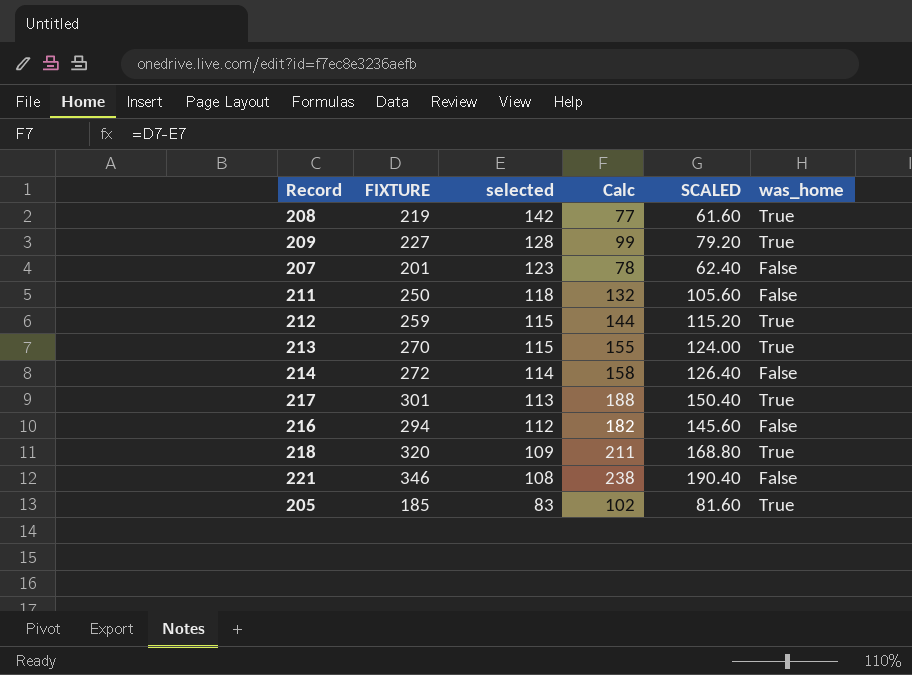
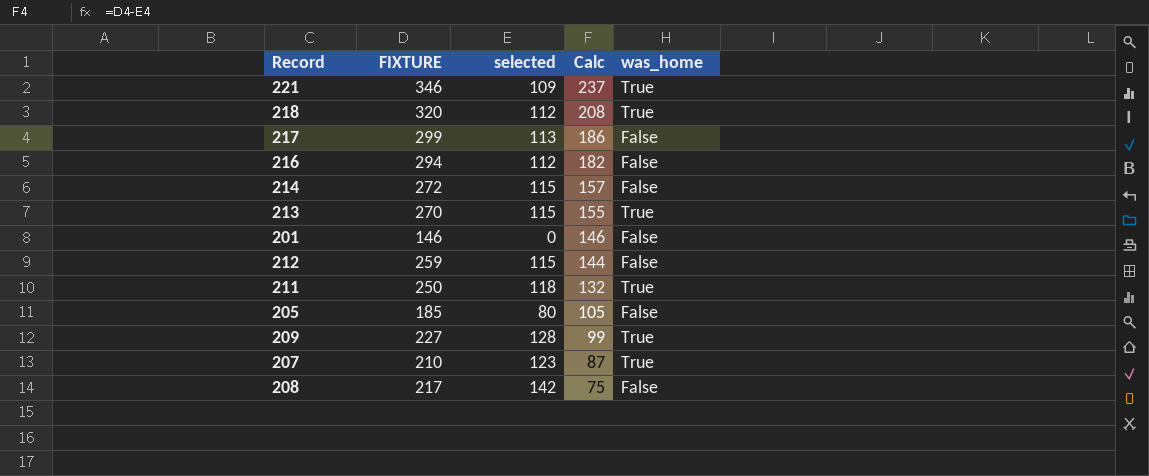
row order: selected descending -> Calc descending
column SCALED | formula: [Calc] * 0.8 -> none
221 | selected: 108 -> 109
221 | Calc: 238 -> 237
221 | was_home: False -> True
218 | selected: 109 -> 112
218 | Calc: 211 -> 208
217 | FIXTURE: 301 -> 299
217 | Calc: 188 -> 186
217 | was_home: True -> False
214 | selected: 114 -> 115
214 | Calc: 158 -> 157
row 201: none -> 146 | 0 | 146 | False
212 | was_home: True -> False
211 | was_home: False -> True
205 | selected: 83 -> 80
205 | Calc: 102 -> 105
205 | was_home: True -> False
207 | FIXTURE: 201 -> 210
207 | Calc: 78 -> 87
207 | was_home: False -> True
208 | FIXTURE: 219 -> 217
208 | Calc: 77 -> 75
208 | was_home: True -> False

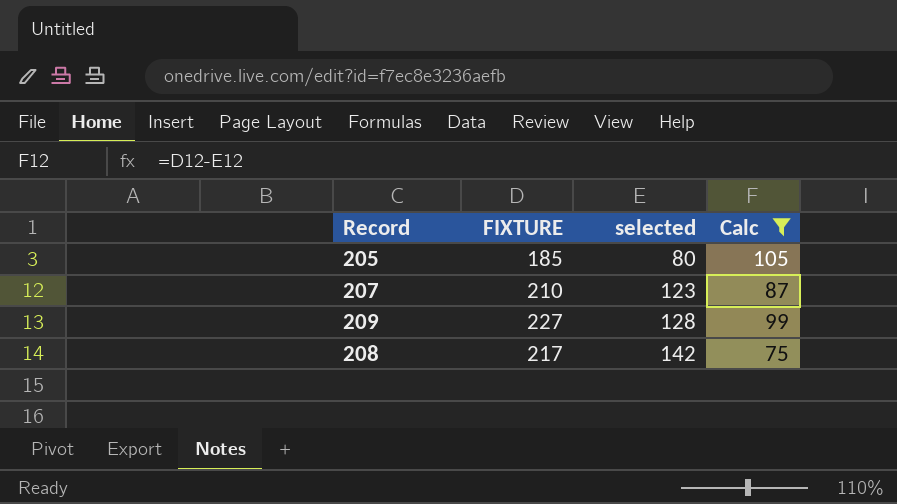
filter: none -> Calc <= 105
row order: Calc descending -> selected ascending
column was_home | position: 5 -> none

